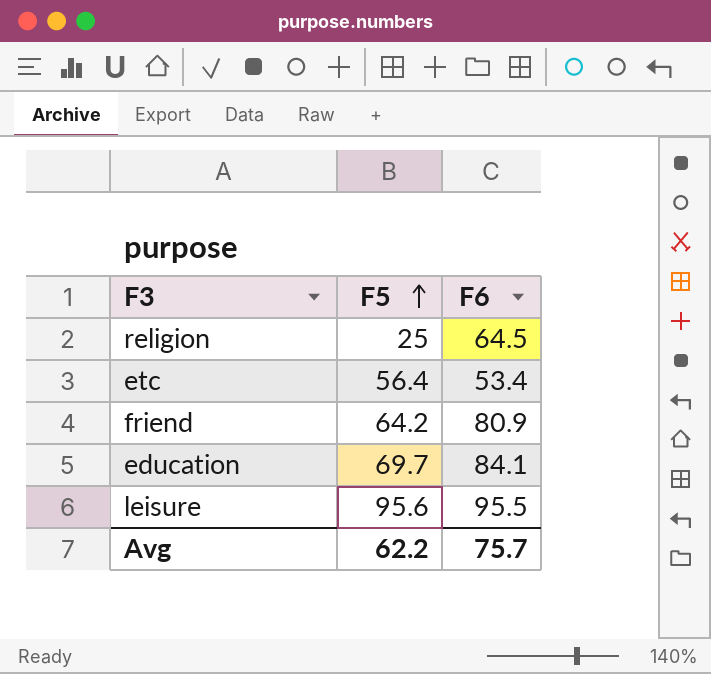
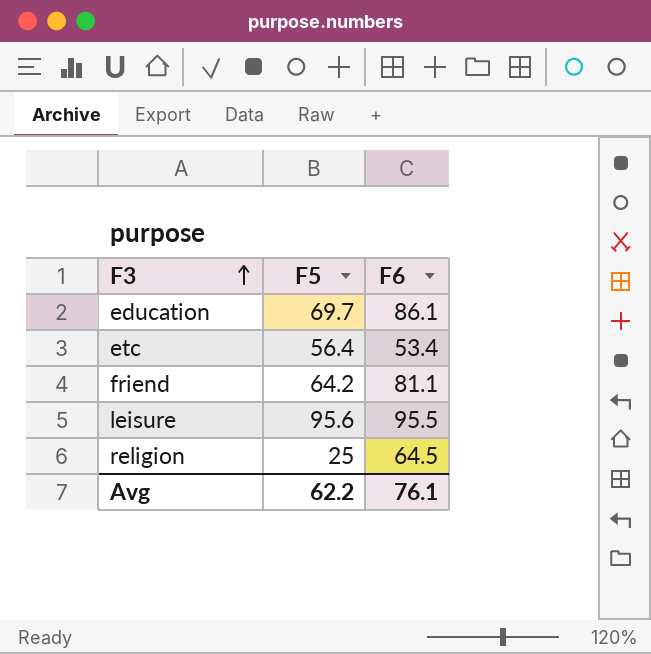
row order: F5 ascending -> F3 ascending
education | F6: 84.1 -> 86.1
friend | F6: 80.9 -> 81.1
Avg | F6: 75.7 -> 76.1

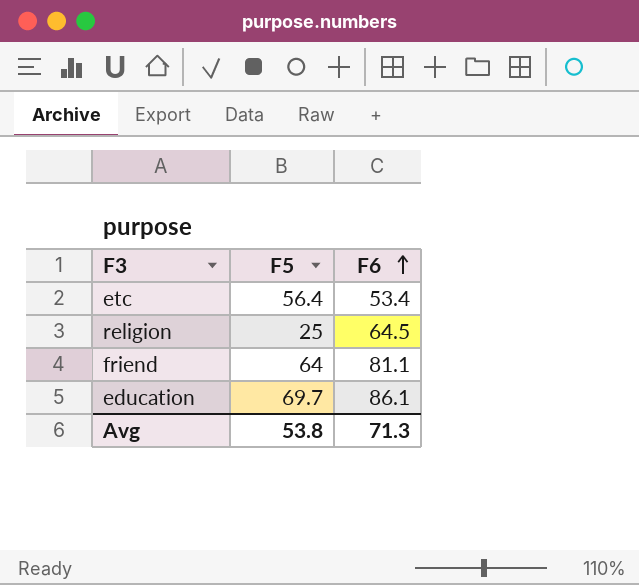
row order: F3 ascending -> F6 ascending
row leisure: 95.6 | 95.5 -> none
friend | F5: 64.2 -> 64
Avg | F5: 62.2 -> 53.8
Avg | F6: 76.1 -> 71.3

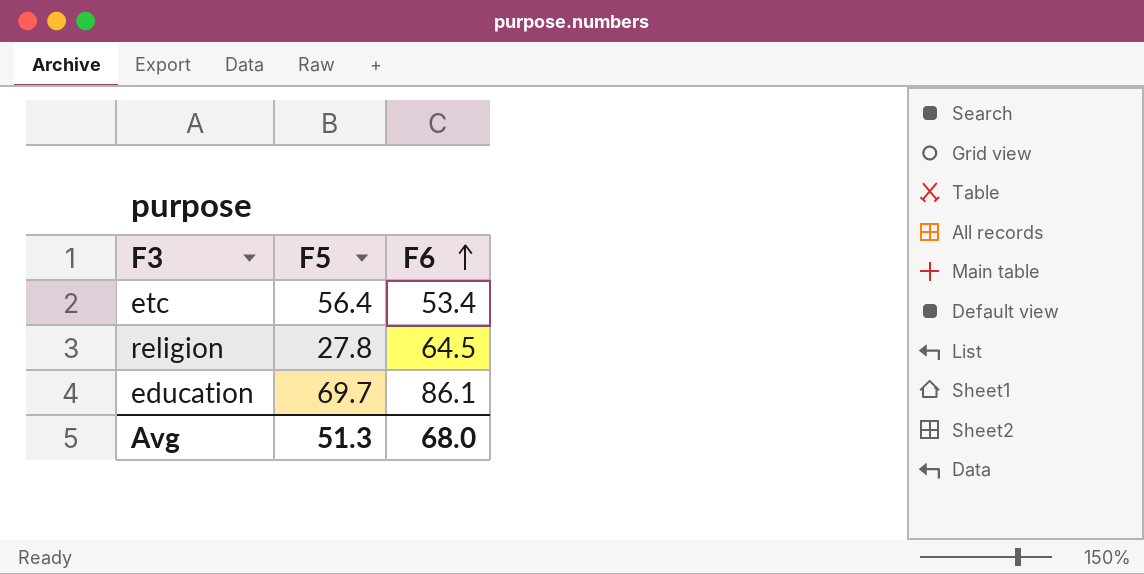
row friend: 64 | 81.1 -> none
religion | F5: 25 -> 27.8
Avg | F5: 53.8 -> 51.3
Avg | F6: 71.3 -> 68.0

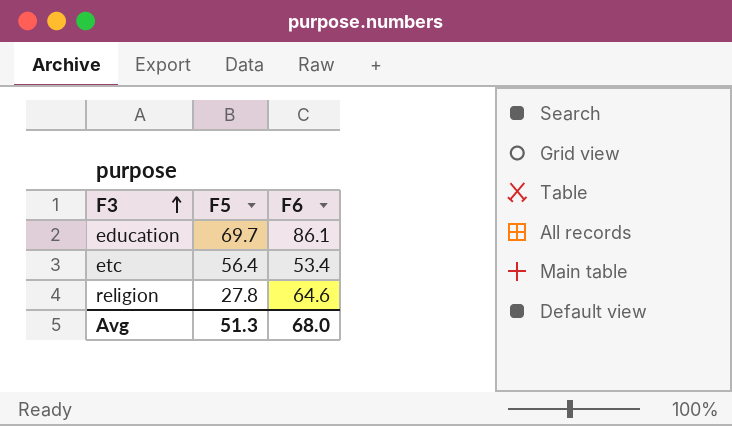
row order: F6 ascending -> F3 ascending
religion | F6: 64.5 -> 64.6

